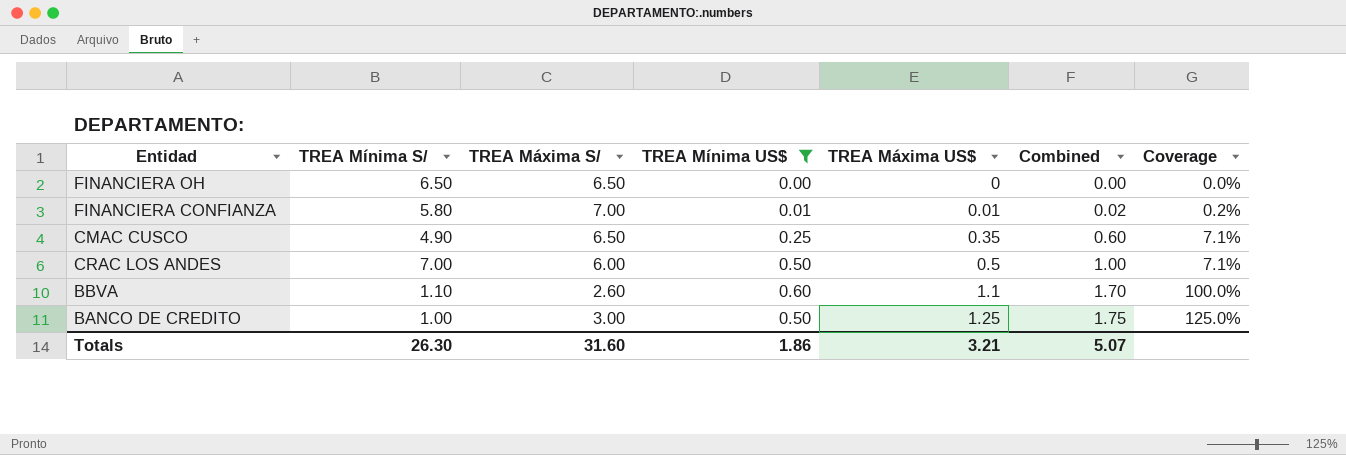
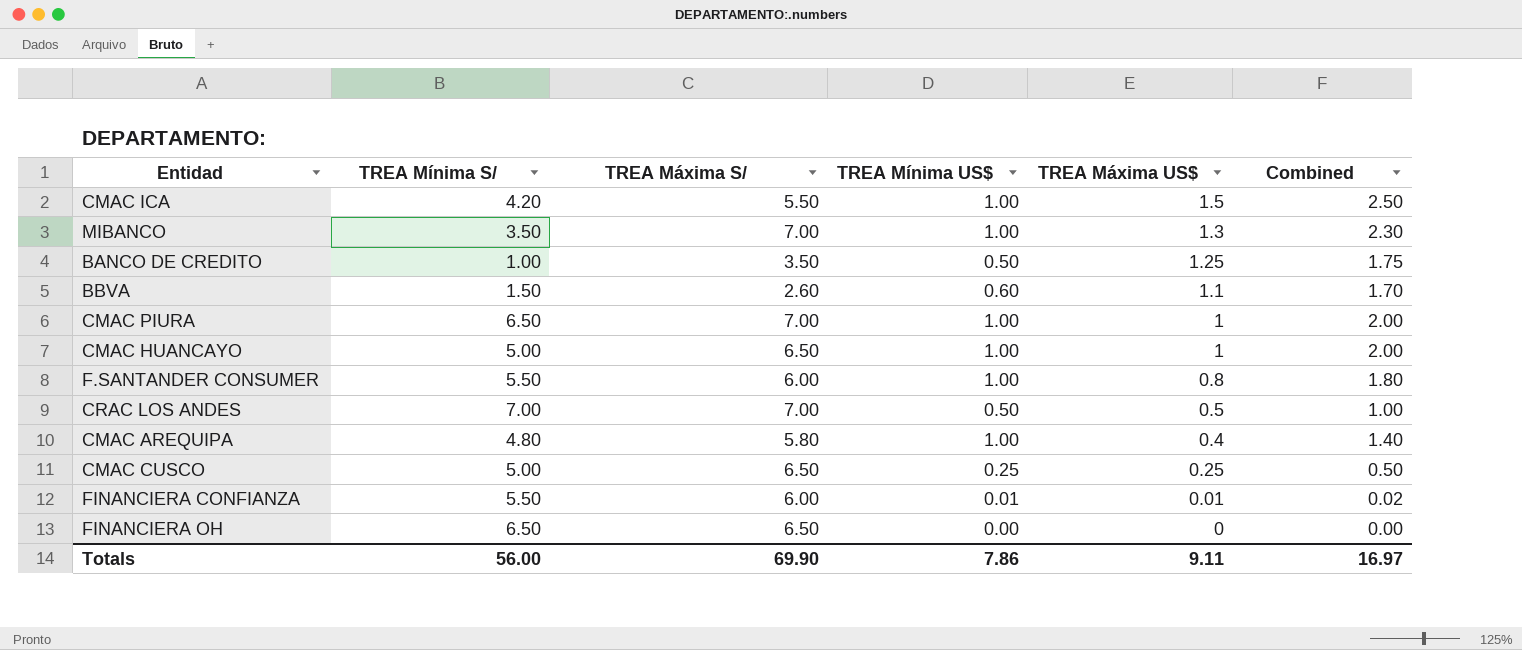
filter: TREA Mínima US$ != 1.00 -> none
row order: TREA Máxima US$ ascending -> TREA Máxima US$ descending
column Coverage | formula: [TREA Máxima US$] / [TREA Mínima S/] -> none
BANCO DE CREDITO | TREA Máxima S/: 3.00 -> 3.50
BBVA | TREA Mínima S/: 1.10 -> 1.50
CRAC LOS ANDES | TREA Máxima S/: 6.00 -> 7.00
CMAC CUSCO | TREA Mínima S/: 4.90 -> 5.00
CMAC CUSCO | TREA Máxima US$: 0.35 -> 0.25
CMAC CUSCO | Combined: 0.60 -> 0.50
FINANCIERA CONFIANZA | TREA Mínima S/: 5.80 -> 5.50
FINANCIERA CONFIANZA | TREA Máxima S/: 7.00 -> 6.00
Totals | TREA Mínima S/: 26.30 -> 56.00
Totals | TREA Máxima S/: 31.60 -> 69.90
Totals | TREA Mínima US$: 1.86 -> 7.86
Totals | TREA Máxima US$: 3.21 -> 9.11
Totals | Combined: 5.07 -> 16.97

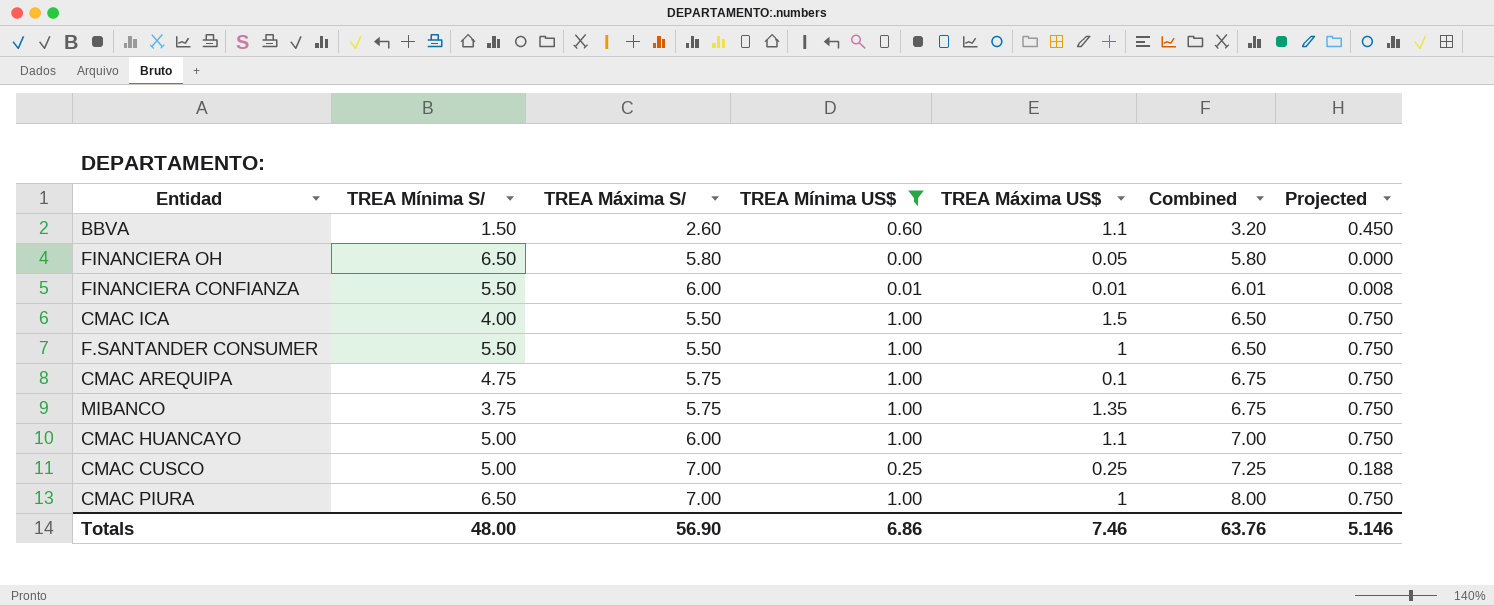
filter: none -> TREA Mínima US$ != 0.50
row order: TREA Máxima US$ descending -> Combined ascending
column Combined | formula: [TREA Mínima US$] + [TREA Máxima US$] -> [TREA Máxima S/] + [TREA Mínima US$]
column Projected | formula: none -> [TREA Mínima US$] * 0.75
FINANCIERA OH | TREA Máxima S/: 6.50 -> 5.80
FINANCIERA OH | TREA Máxima US$: 0 -> 0.05
CMAC ICA | TREA Mínima S/: 4.20 -> 4.00
F.SANTANDER CONSUMER | TREA Máxima S/: 6.00 -> 5.50
F.SANTANDER CONSUMER | TREA Máxima US$: 0.8 -> 1
CMAC AREQUIPA | TREA Mínima S/: 4.80 -> 4.75
CMAC AREQUIPA | TREA Máxima S/: 5.80 -> 5.75
CMAC AREQUIPA | TREA Máxima US$: 0.4 -> 0.1
MIBANCO | TREA Mínima S/: 3.50 -> 3.75
MIBANCO | TREA Máxima S/: 7.00 -> 5.75
MIBANCO | TREA Máxima US$: 1.3 -> 1.35
CMAC HUANCAYO | TREA Máxima S/: 6.50 -> 6.00
CMAC HUANCAYO | TREA Máxima US$: 1 -> 1.1
CMAC CUSCO | TREA Máxima S/: 6.50 -> 7.00
Totals | TREA Mínima S/: 56.00 -> 48.00
Totals | TREA Máxima S/: 69.90 -> 56.90
Totals | TREA Mínima US$: 7.86 -> 6.86
Totals | TREA Máxima US$: 9.11 -> 7.46
Totals | Combined: 16.97 -> 63.76

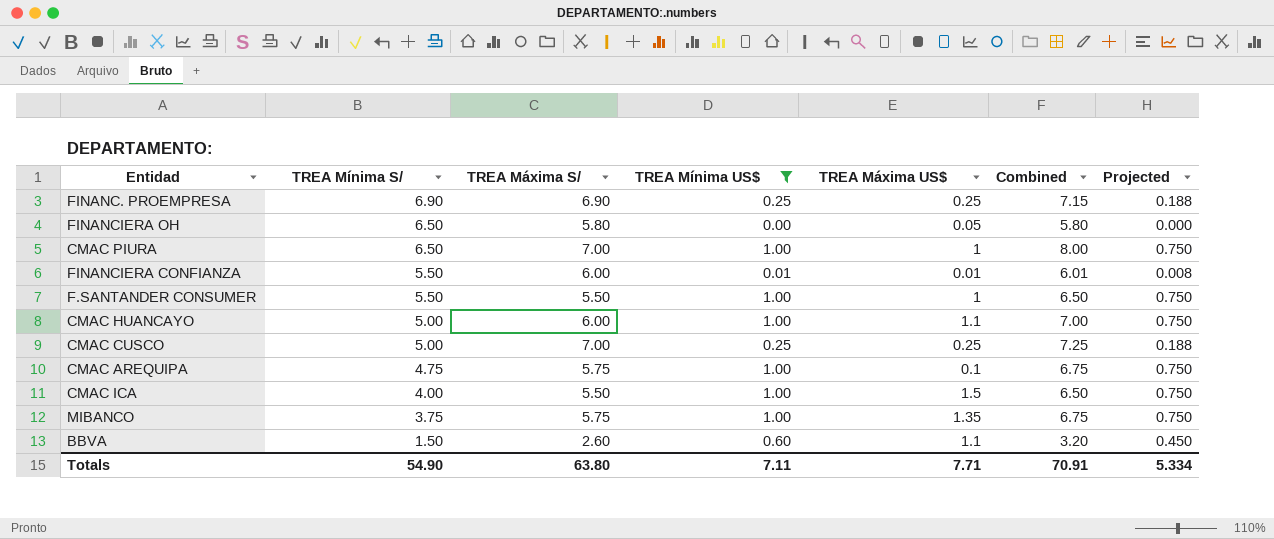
row order: Combined ascending -> TREA Mínima S/ descending
row FINANC. PROEMPRESA: none -> 6.90 | 6.90 | 0.25 | 0.25 | 7.15 | 0.188
Totals | TREA Mínima S/: 48.00 -> 54.90
Totals | TREA Máxima S/: 56.90 -> 63.80
Totals | TREA Mínima US$: 6.86 -> 7.11
Totals | TREA Máxima US$: 7.46 -> 7.71
Totals | Combined: 63.76 -> 70.91
Totals | Projected: 5.146 -> 5.334

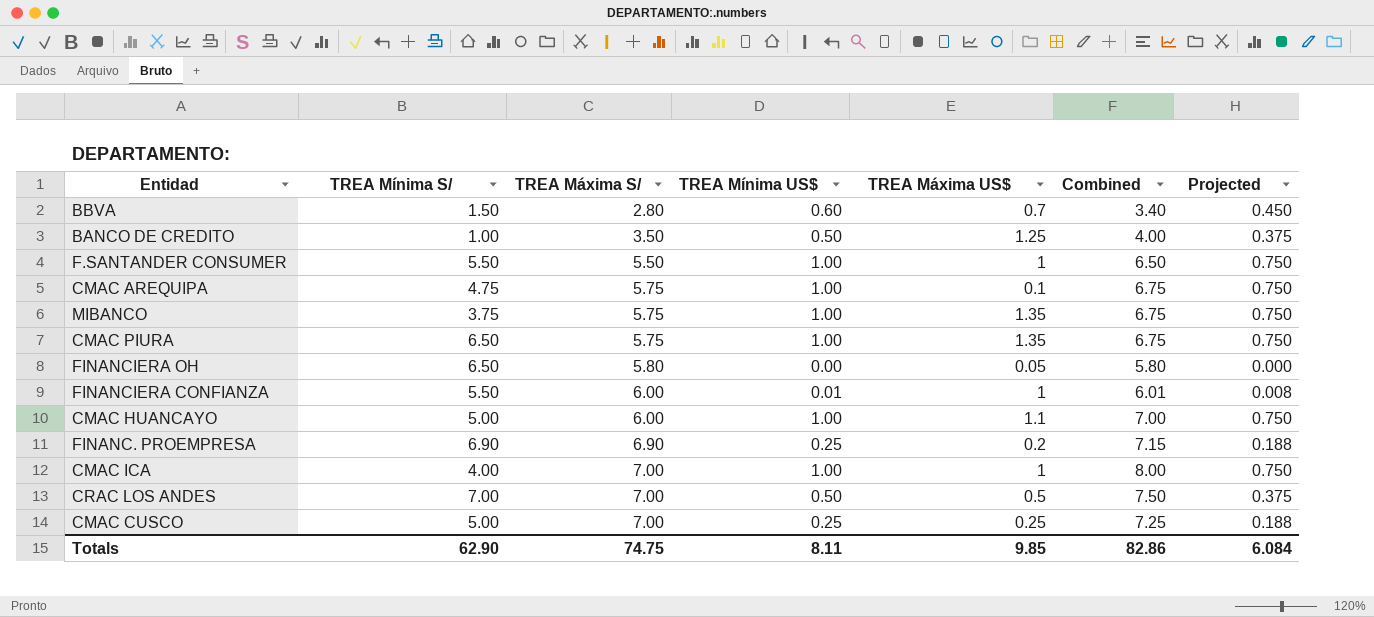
filter: TREA Mínima US$ != 0.50 -> none
row order: TREA Mínima S/ descending -> TREA Máxima S/ ascending
BBVA | TREA Máxima S/: 2.60 -> 2.80
BBVA | TREA Máxima US$: 1.1 -> 0.7
BBVA | Combined: 3.20 -> 3.40
CMAC PIURA | TREA Máxima S/: 7.00 -> 5.75
CMAC PIURA | TREA Máxima US$: 1 -> 1.35
CMAC PIURA | Combined: 8.00 -> 6.75
FINANCIERA CONFIANZA | TREA Máxima US$: 0.01 -> 1
FINANC. PROEMPRESA | TREA Máxima US$: 0.25 -> 0.2
CMAC ICA | TREA Máxima S/: 5.50 -> 7.00
CMAC ICA | TREA Máxima US$: 1.5 -> 1
CMAC ICA | Combined: 6.50 -> 8.00
Totals | TREA Mínima S/: 54.90 -> 62.90
Totals | TREA Máxima S/: 63.80 -> 74.75
Totals | TREA Mínima US$: 7.11 -> 8.11
Totals | TREA Máxima US$: 7.71 -> 9.85
Totals | Combined: 70.91 -> 82.86
Totals | Projected: 5.334 -> 6.084

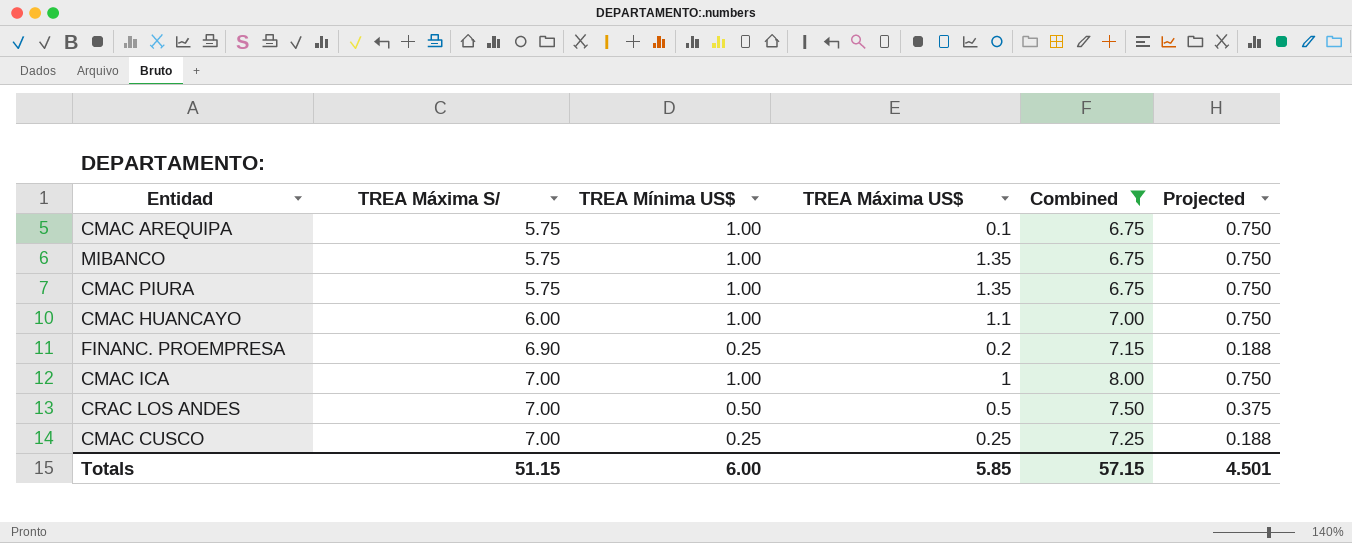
filter: none -> Combined >= 6.75
column TREA Mínima S/ | position: 2 -> none
Totals | TREA Máxima S/: 74.75 -> 51.15
Totals | TREA Mínima US$: 8.11 -> 6.00
Totals | TREA Máxima US$: 9.85 -> 5.85
Totals | Combined: 82.86 -> 57.15
Totals | Projected: 6.084 -> 4.501

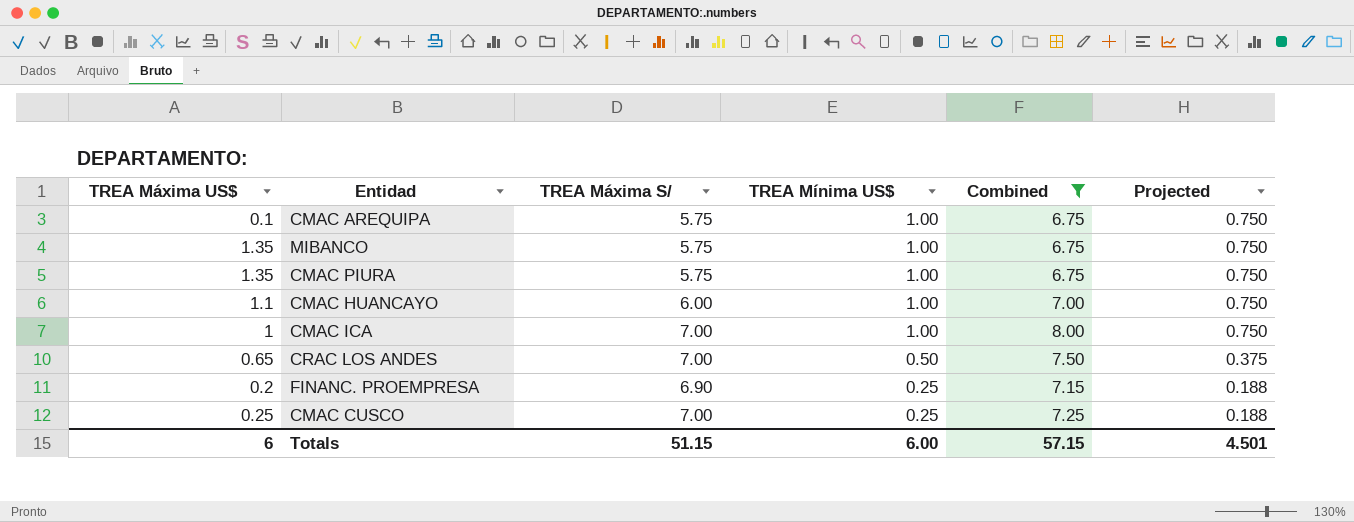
row order: TREA Máxima S/ ascending -> TREA Mínima US$ descending
column TREA Máxima US$ | position: 4 -> 1
CRAC LOS ANDES | TREA Máxima US$: 0.5 -> 0.65
Totals | TREA Máxima US$: 5.85 -> 6

